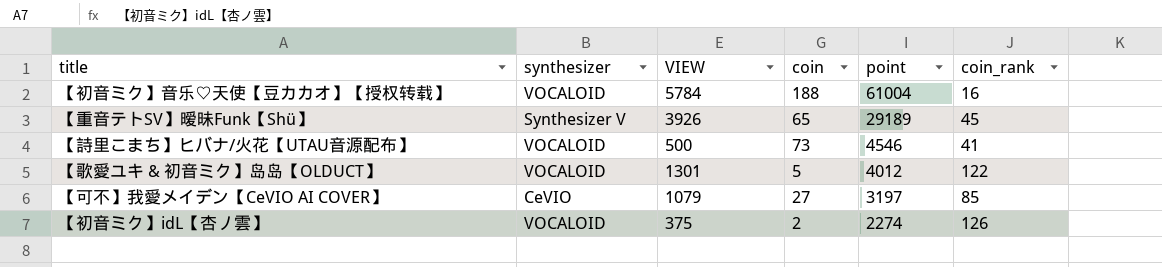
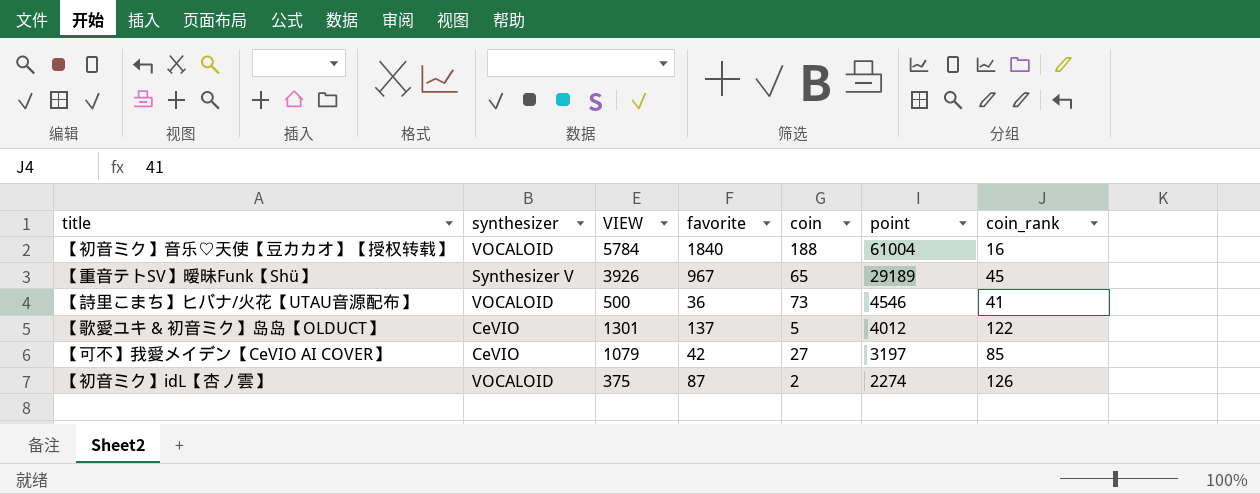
column favorite | position: none -> 4
【歌愛ユキ & 初音ミク】岛岛【OLDUCT】 | synthesizer: VOCALOID -> CeVIO

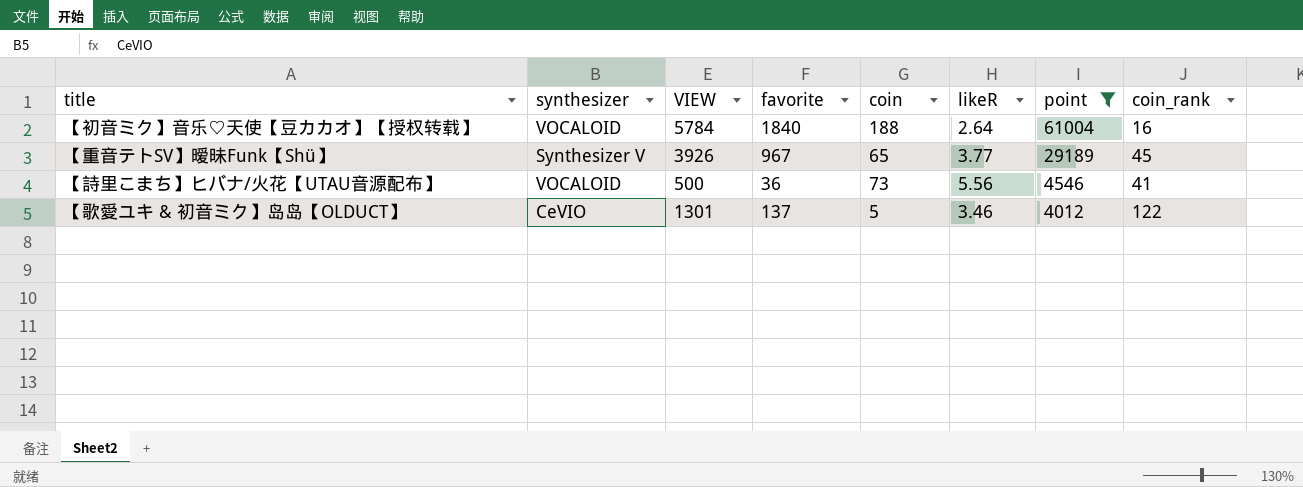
filter: none -> point >= 4012
column likeR | position: none -> 6

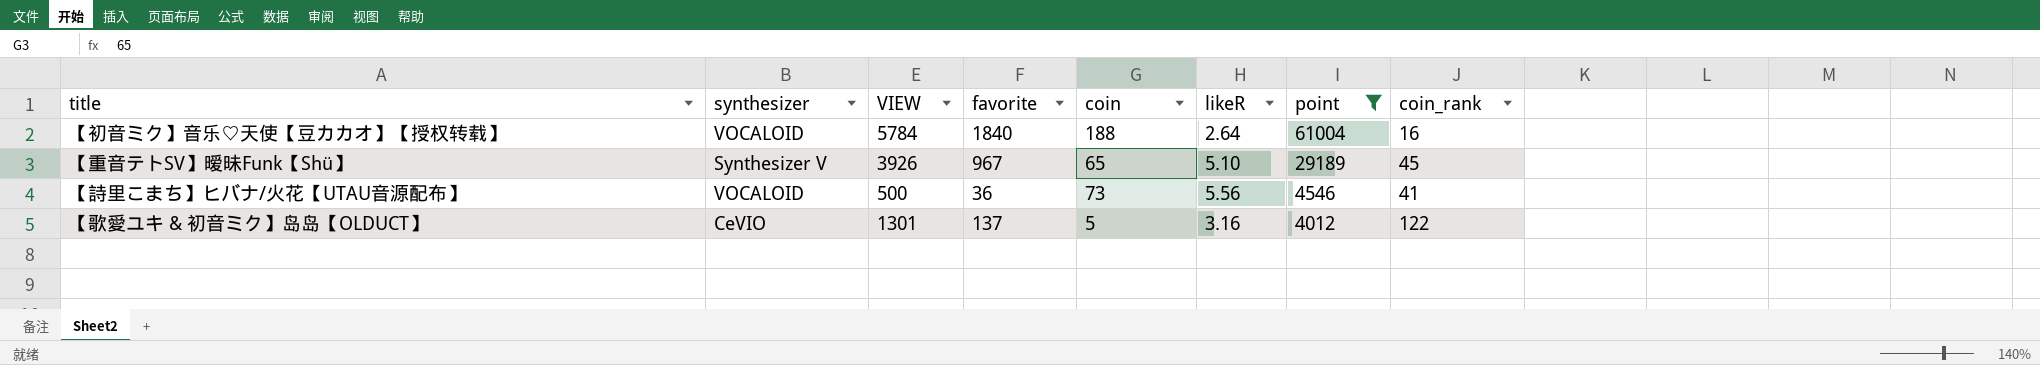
【重音テトSV】暧昧Funk【Shü】 | likeR: 3.77 -> 5.10
【歌愛ユキ & 初音ミク】岛岛【OLDUCT】 | likeR: 3.46 -> 3.16

